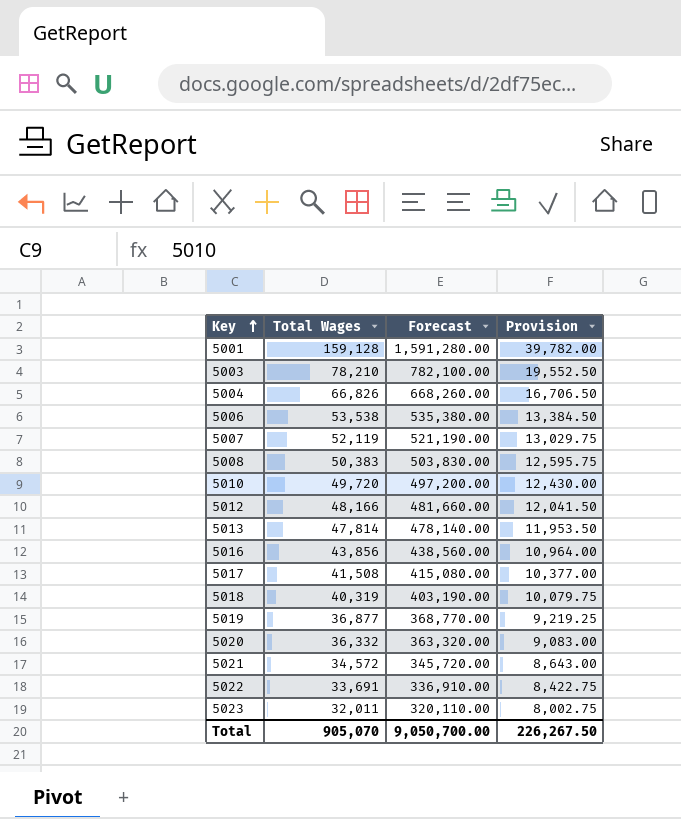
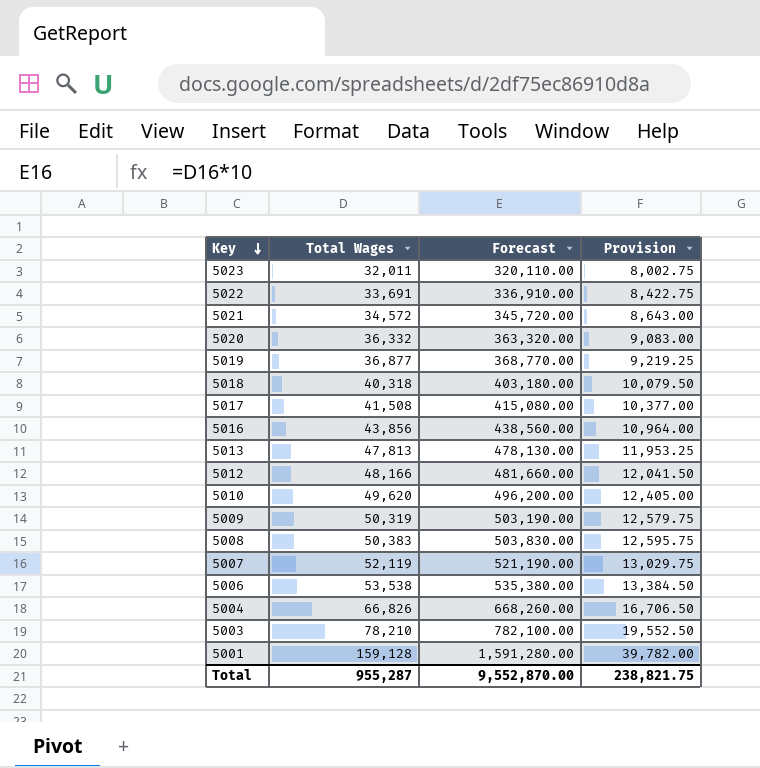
row order: Key ascending -> Key descending
5018 | Total Wages: 40,319 -> 40,318
5018 | Forecast: 403,190.00 -> 403,180.00
5018 | Provision: 10,079.75 -> 10,079.50
5013 | Total Wages: 47,814 -> 47,813
5013 | Forecast: 478,140.00 -> 478,130.00
5013 | Provision: 11,953.50 -> 11,953.25
5010 | Total Wages: 49,720 -> 49,620
5010 | Forecast: 497,200.00 -> 496,200.00
5010 | Provision: 12,430.00 -> 12,405.00
row 5009: none -> 50,319 | 503,190.00 | 12,579.75
Total | Total Wages: 905,070 -> 955,287
Total | Forecast: 9,050,700.00 -> 9,552,870.00
Total | Provision: 226,267.50 -> 238,821.75

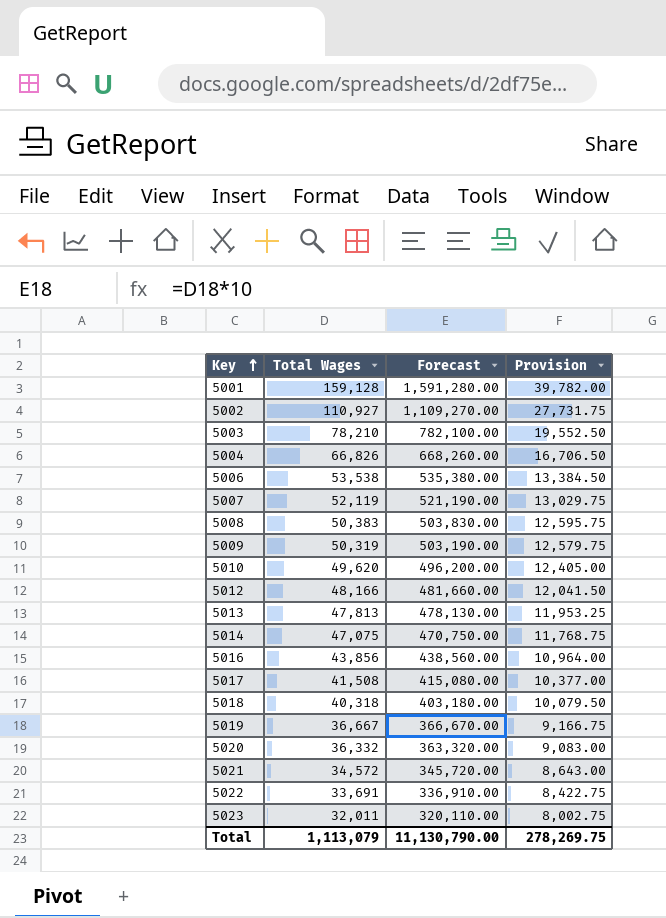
row order: Key descending -> Key ascending
row 5002: none -> 110,927 | 1,109,270.00 | 27,731.75
row 5014: none -> 47,075 | 470,750.00 | 11,768.75
5019 | Total Wages: 36,877 -> 36,667
5019 | Forecast: 368,770.00 -> 366,670.00
5019 | Provision: 9,219.25 -> 9,166.75
Total | Total Wages: 955,287 -> 1,113,079
Total | Forecast: 9,552,870.00 -> 11,130,790.00
Total | Provision: 238,821.75 -> 278,269.75

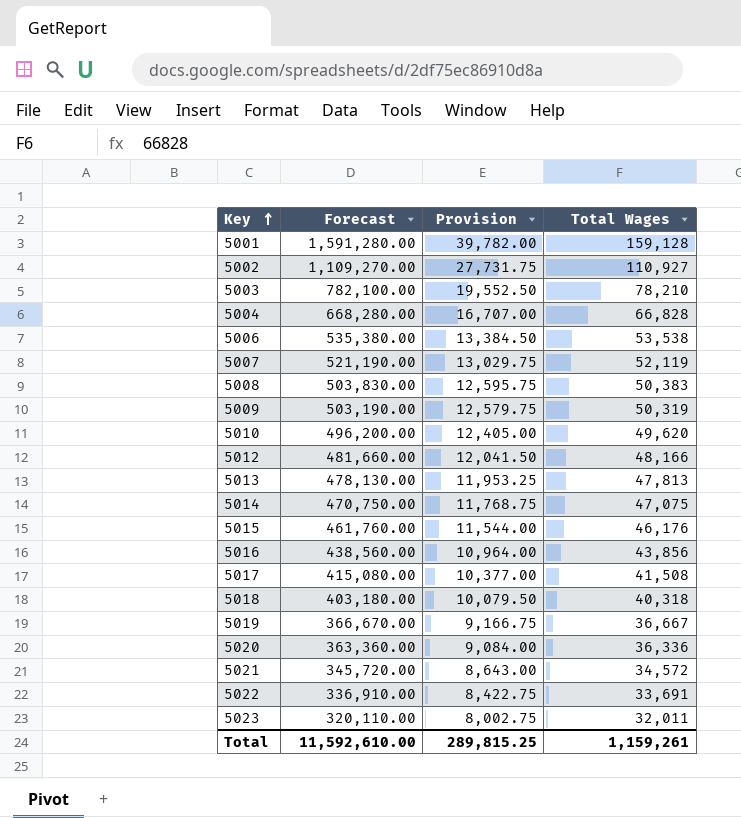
column Total Wages | position: 2 -> 4
5004 | Forecast: 668,260.00 -> 668,280.00
5004 | Provision: 16,706.50 -> 16,707.00
5004 | Total Wages: 66,826 -> 66,828
row 5015: none -> 461,760.00 | 11,544.00 | 46,176
5020 | Forecast: 363,320.00 -> 363,360.00
5020 | Provision: 9,083.00 -> 9,084.00
5020 | Total Wages: 36,332 -> 36,336
Total | Forecast: 11,130,790.00 -> 11,592,610.00
Total | Provision: 278,269.75 -> 289,815.25
Total | Total Wages: 1,113,079 -> 1,159,261

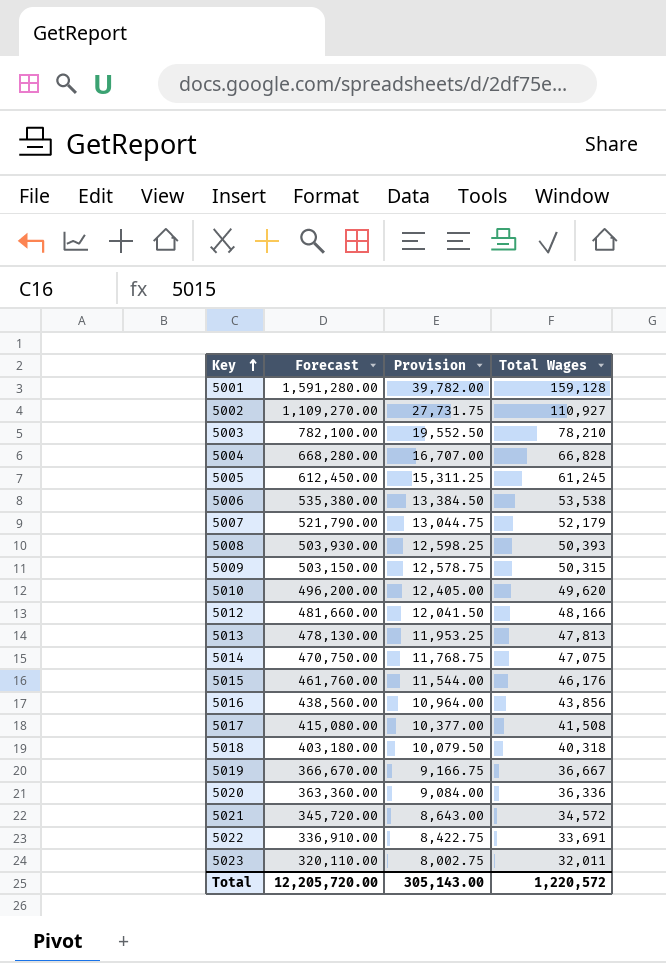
row 5005: none -> 612,450.00 | 15,311.25 | 61,245
5007 | Forecast: 521,190.00 -> 521,790.00
5007 | Provision: 13,029.75 -> 13,044.75
5007 | Total Wages: 52,119 -> 52,179
5008 | Forecast: 503,830.00 -> 503,930.00
5008 | Provision: 12,595.75 -> 12,598.25
5008 | Total Wages: 50,383 -> 50,393
5009 | Forecast: 503,190.00 -> 503,150.00
5009 | Provision: 12,579.75 -> 12,578.75
5009 | Total Wages: 50,319 -> 50,315
Total | Forecast: 11,592,610.00 -> 12,205,720.00
Total | Provision: 289,815.25 -> 305,143.00
Total | Total Wages: 1,159,261 -> 1,220,572

